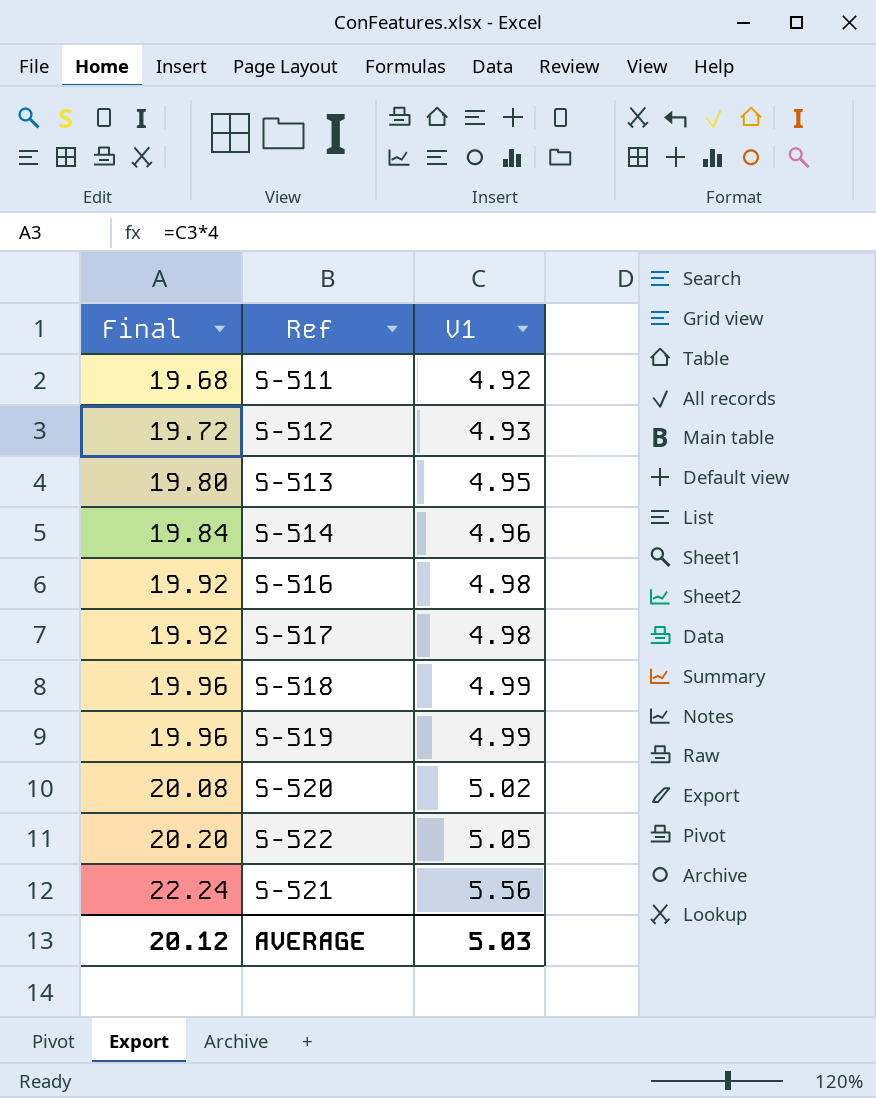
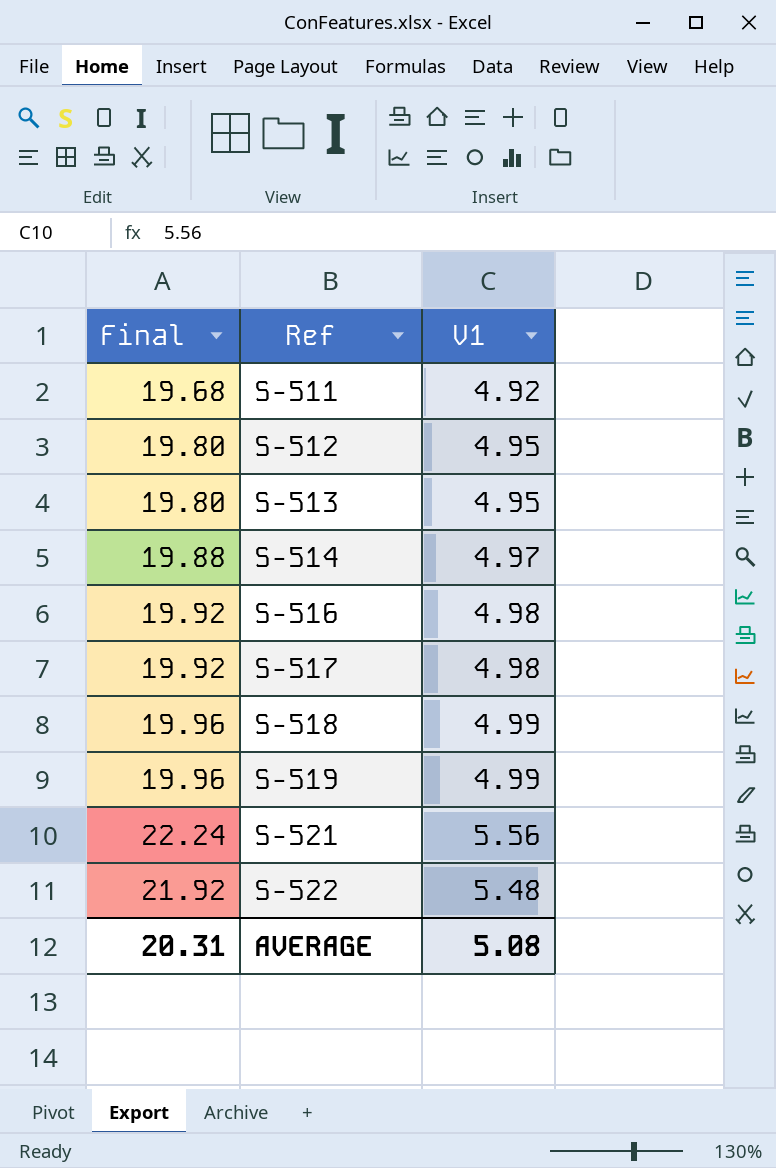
row order: Final ascending -> Ref ascending
row S-520: 20.08 | 5.02 -> none
S-512 | Final: 19.72 -> 19.80
S-512 | V1: 4.93 -> 4.95
S-514 | Final: 19.84 -> 19.88
S-514 | V1: 4.96 -> 4.97
S-522 | Final: 20.20 -> 21.92
S-522 | V1: 5.05 -> 5.48
AVERAGE | Final: 20.12 -> 20.31
AVERAGE | V1: 5.03 -> 5.08

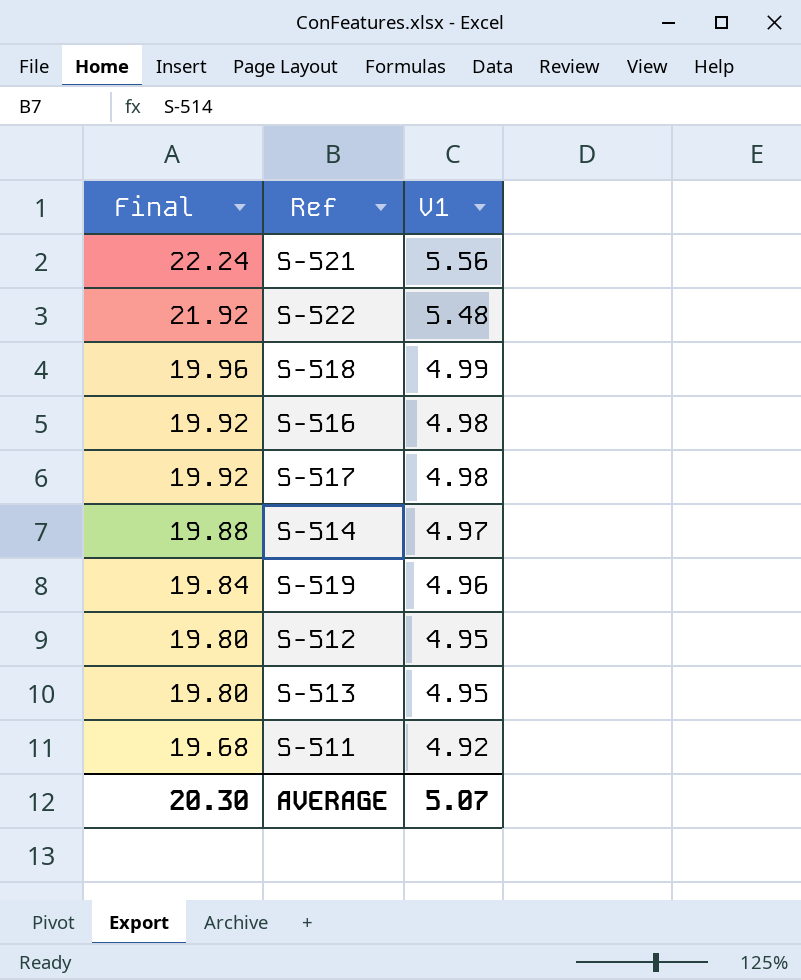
row order: Ref ascending -> Final descending
S-519 | Final: 19.96 -> 19.84
S-519 | V1: 4.99 -> 4.96
AVERAGE | Final: 20.31 -> 20.30
AVERAGE | V1: 5.08 -> 5.07

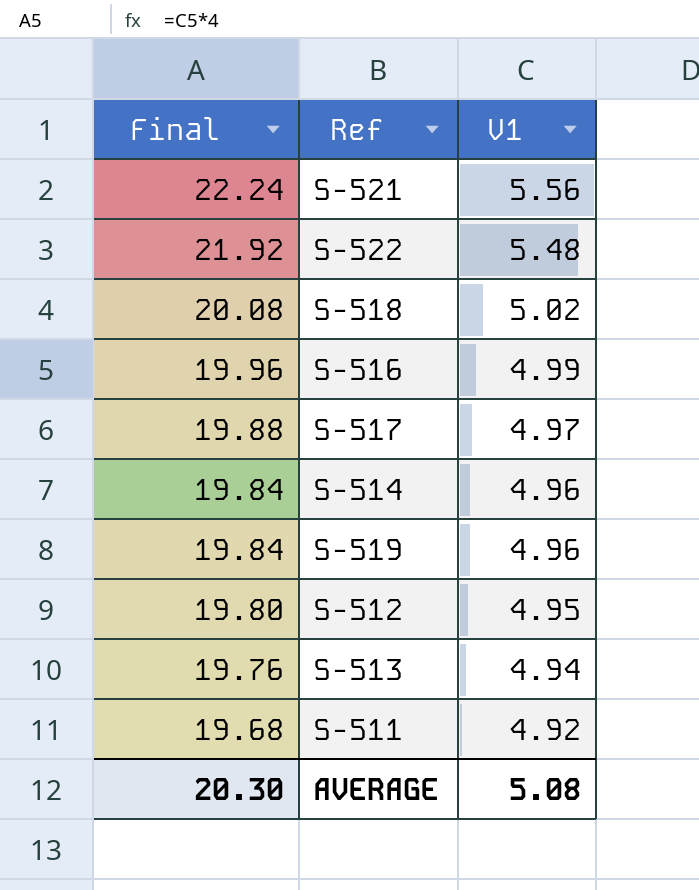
S-518 | Final: 19.96 -> 20.08
S-518 | V1: 4.99 -> 5.02
S-516 | Final: 19.92 -> 19.96
S-516 | V1: 4.98 -> 4.99
S-517 | Final: 19.92 -> 19.88
S-517 | V1: 4.98 -> 4.97
S-514 | Final: 19.88 -> 19.84
S-514 | V1: 4.97 -> 4.96
S-513 | Final: 19.80 -> 19.76
S-513 | V1: 4.95 -> 4.94
AVERAGE | V1: 5.07 -> 5.08

